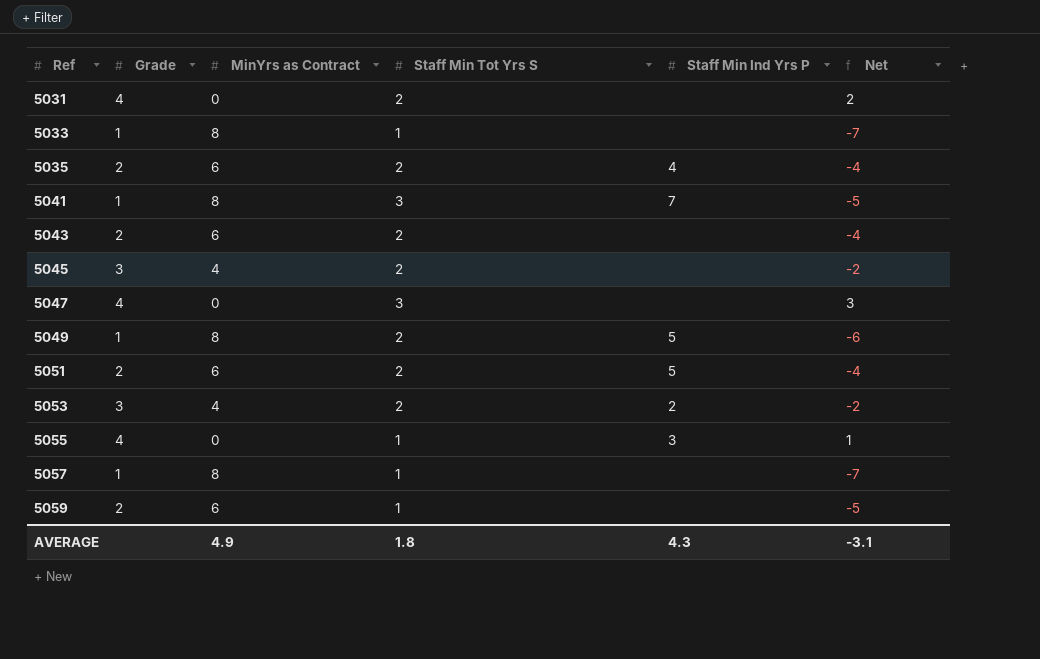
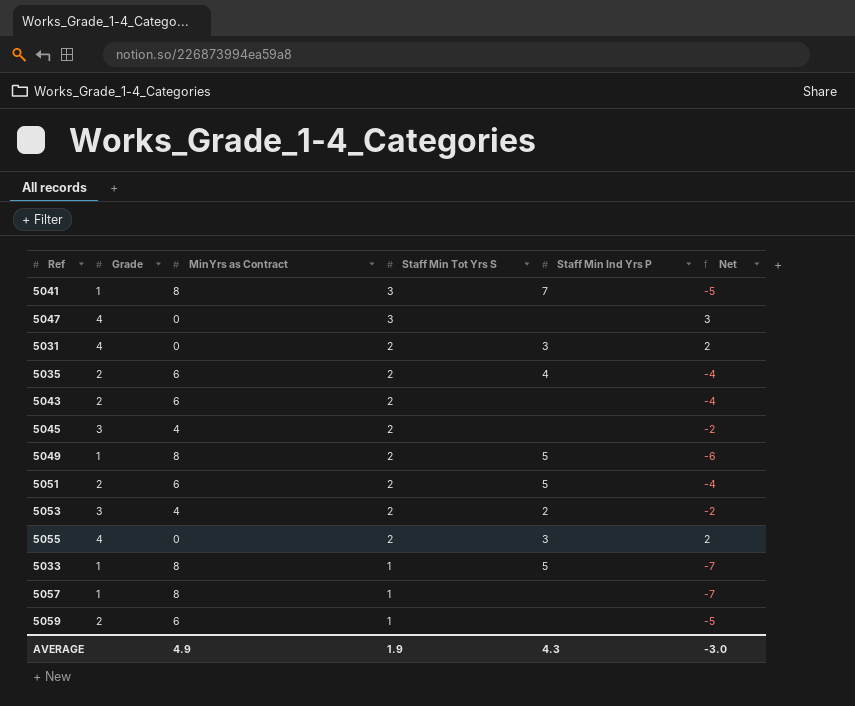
row order: Ref ascending -> Staff Min Tot Yrs S descending
5031 | Staff Min Ind Yrs P: none -> 3
5055 | Staff Min Tot Yrs S: 1 -> 2
5055 | Net: 1 -> 2
5033 | Staff Min Ind Yrs P: none -> 5
AVERAGE | Staff Min Tot Yrs S: 1.8 -> 1.9
AVERAGE | Net: -3.1 -> -3.0

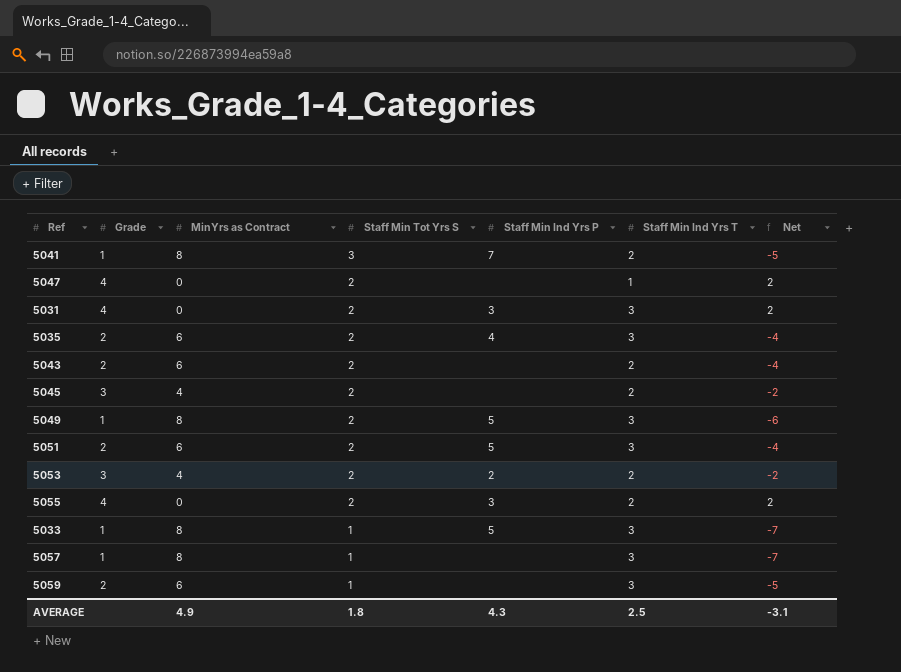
column Staff Min Ind Yrs T | position: none -> 6
5047 | Staff Min Tot Yrs S: 3 -> 2
5047 | Net: 3 -> 2
AVERAGE | Staff Min Tot Yrs S: 1.9 -> 1.8
AVERAGE | Net: -3.0 -> -3.1

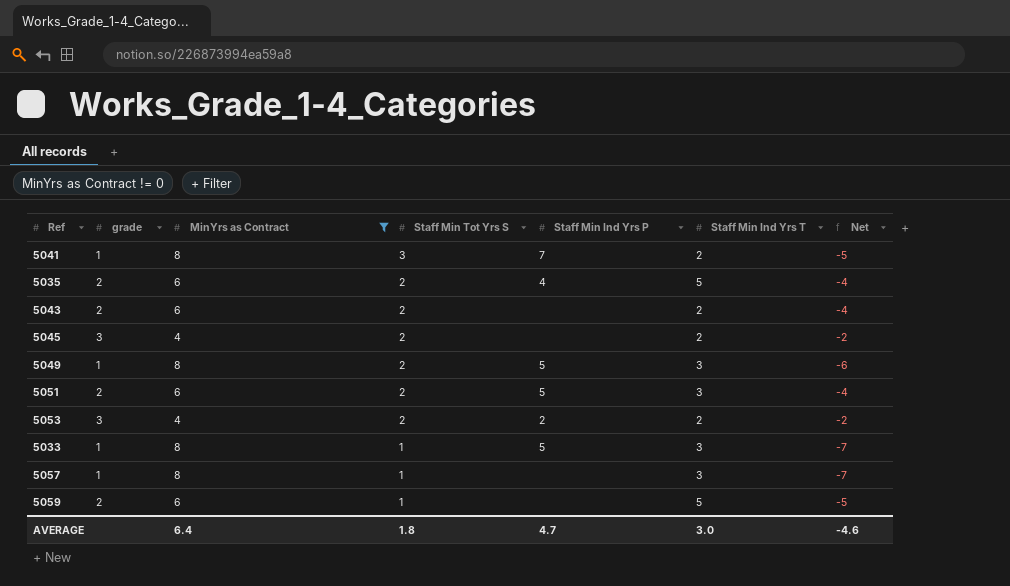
filter: none -> MinYrs as Contract != 0
column name: Grade -> grade
5035 | Staff Min Ind Yrs T: 3 -> 5
5059 | Staff Min Ind Yrs T: 3 -> 5
AVERAGE | MinYrs as Contract: 4.9 -> 6.4
AVERAGE | Staff Min Ind Yrs P: 4.3 -> 4.7
AVERAGE | Staff Min Ind Yrs T: 2.5 -> 3.0
AVERAGE | Net: -3.1 -> -4.6

